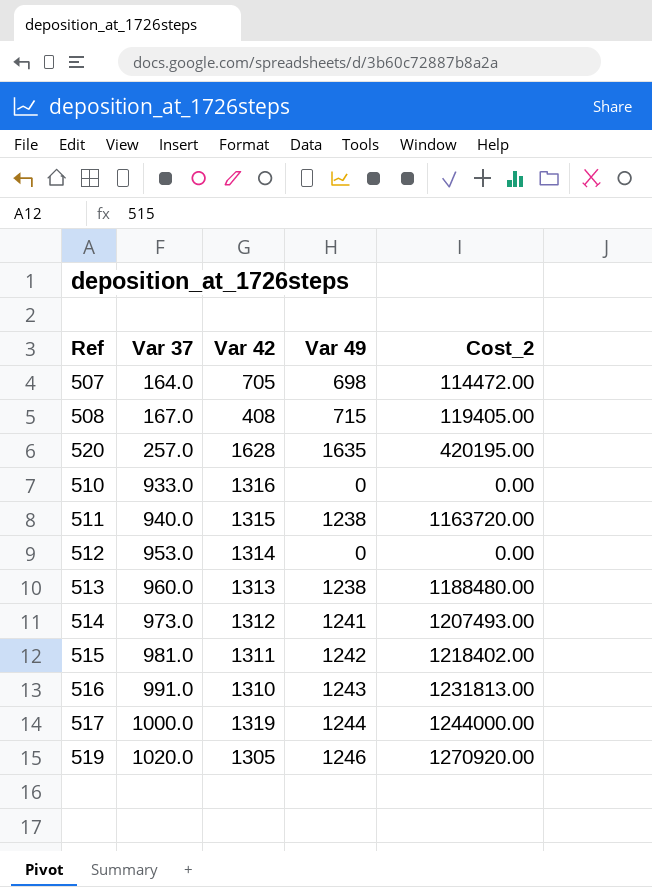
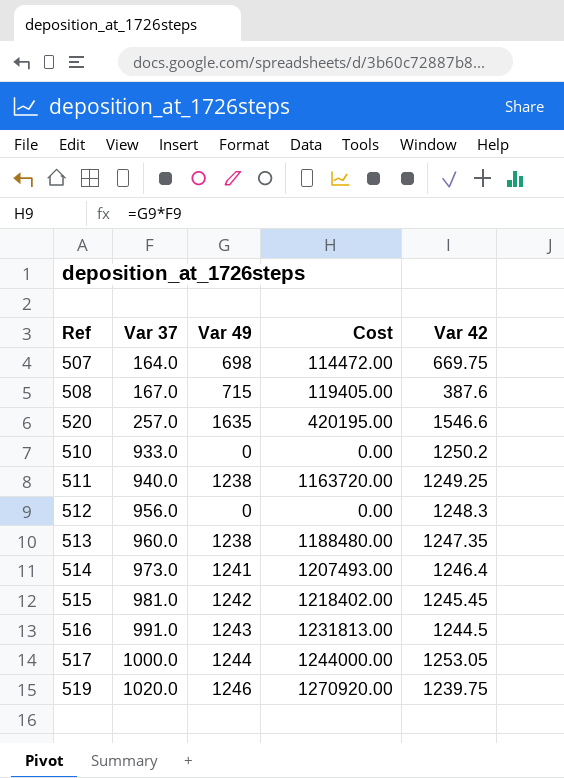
column name: Cost_2 -> Cost
column Var 42 | position: 3 -> 5
507 | Var 42: 705 -> 669.75
508 | Var 42: 408 -> 387.6
520 | Var 42: 1628 -> 1546.6
510 | Var 42: 1316 -> 1250.2
511 | Var 42: 1315 -> 1249.25
512 | Var 37: 953.0 -> 956.0
512 | Var 42: 1314 -> 1248.3
513 | Var 42: 1313 -> 1247.35
514 | Var 42: 1312 -> 1246.4
515 | Var 42: 1311 -> 1245.45
516 | Var 42: 1310 -> 1244.5
517 | Var 42: 1319 -> 1253.05
519 | Var 42: 1305 -> 1239.75

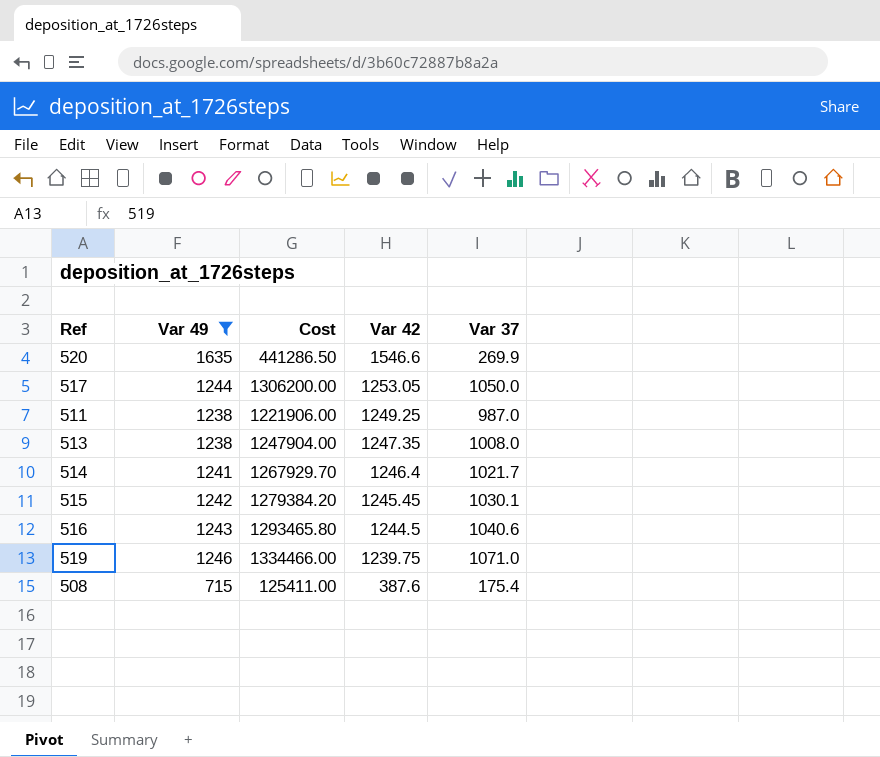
filter: none -> Var 49 >= 715
row order: Var 37 ascending -> Var 42 descending
column Var 37 | position: 2 -> 5
520 | Cost: 420195.00 -> 441286.50
520 | Var 37: 257.0 -> 269.9
517 | Cost: 1244000.00 -> 1306200.00
517 | Var 37: 1000.0 -> 1050.0
511 | Cost: 1163720.00 -> 1221906.00
511 | Var 37: 940.0 -> 987.0
513 | Cost: 1188480.00 -> 1247904.00
513 | Var 37: 960.0 -> 1008.0
514 | Cost: 1207493.00 -> 1267929.70
514 | Var 37: 973.0 -> 1021.7
515 | Cost: 1218402.00 -> 1279384.20
515 | Var 37: 981.0 -> 1030.1
516 | Cost: 1231813.00 -> 1293465.80
516 | Var 37: 991.0 -> 1040.6
519 | Cost: 1270920.00 -> 1334466.00
519 | Var 37: 1020.0 -> 1071.0
508 | Cost: 119405.00 -> 125411.00
508 | Var 37: 167.0 -> 175.4

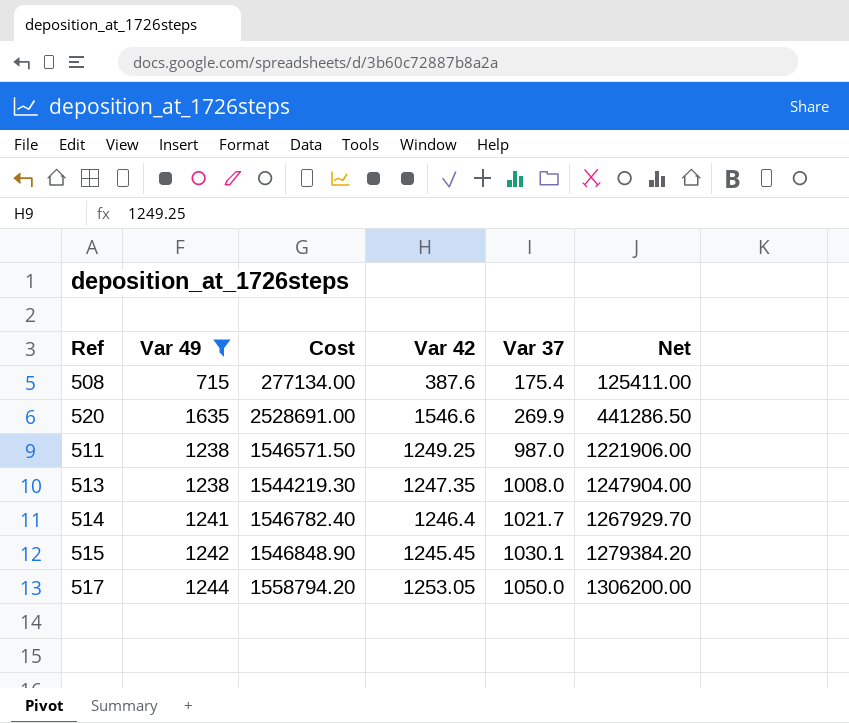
row order: Var 42 descending -> Var 37 ascending
column Cost | formula: [Var 49] * [Var 37] -> [Var 49] * [Var 42]
column Net | formula: none -> [Var 49] * [Var 37]
row 516: 1243 | 1293465.80 | 1244.5 | 1040.6 -> none
row 519: 1246 | 1334466.00 | 1239.75 | 1071.0 -> none

